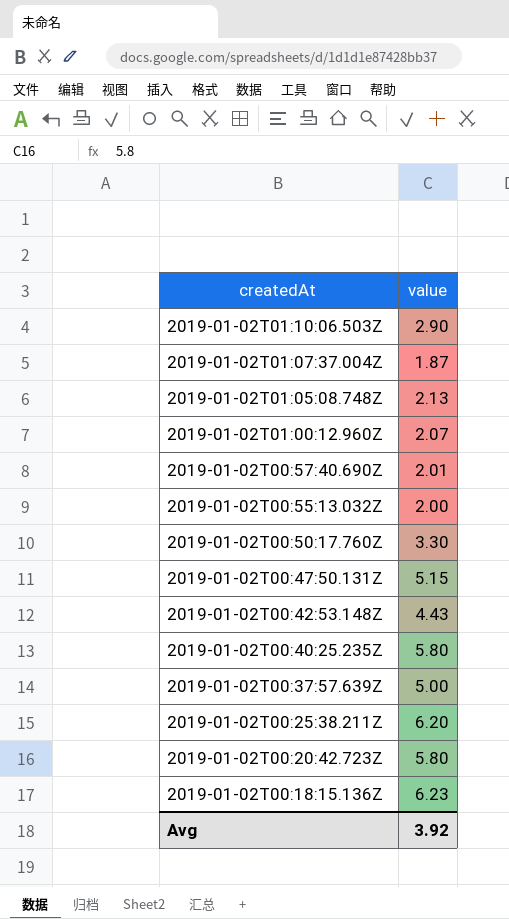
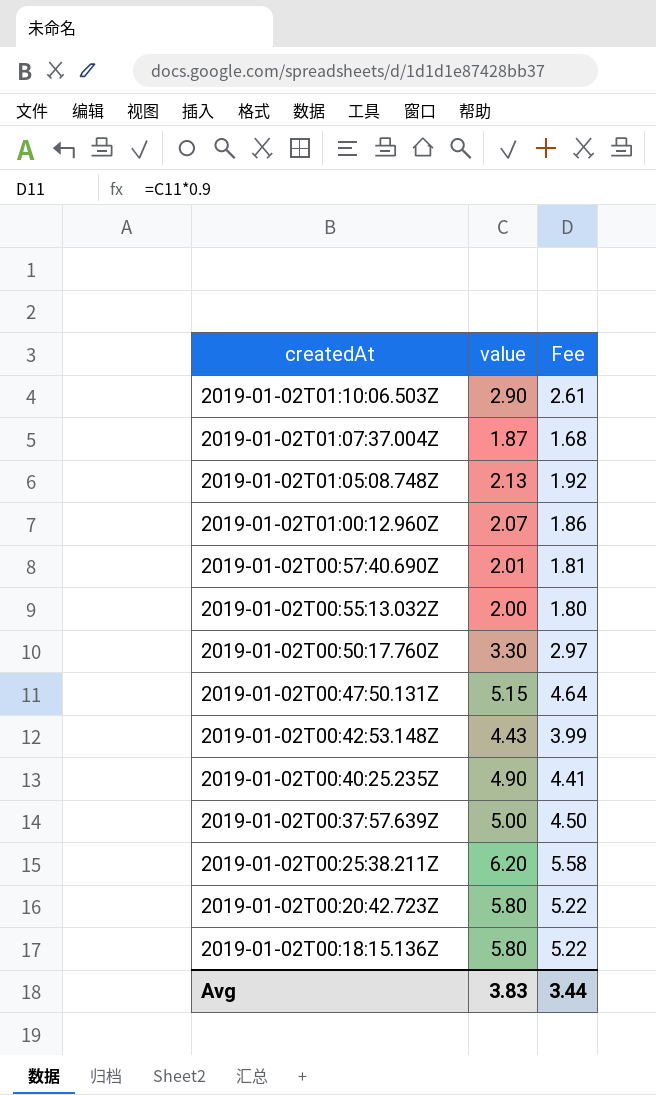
column Fee | formula: none -> [value] * 0.9
2019-01-02T00:40:25.235Z | value: 5.80 -> 4.90
2019-01-02T00:18:15.136Z | value: 6.23 -> 5.80
Avg | value: 3.92 -> 3.83

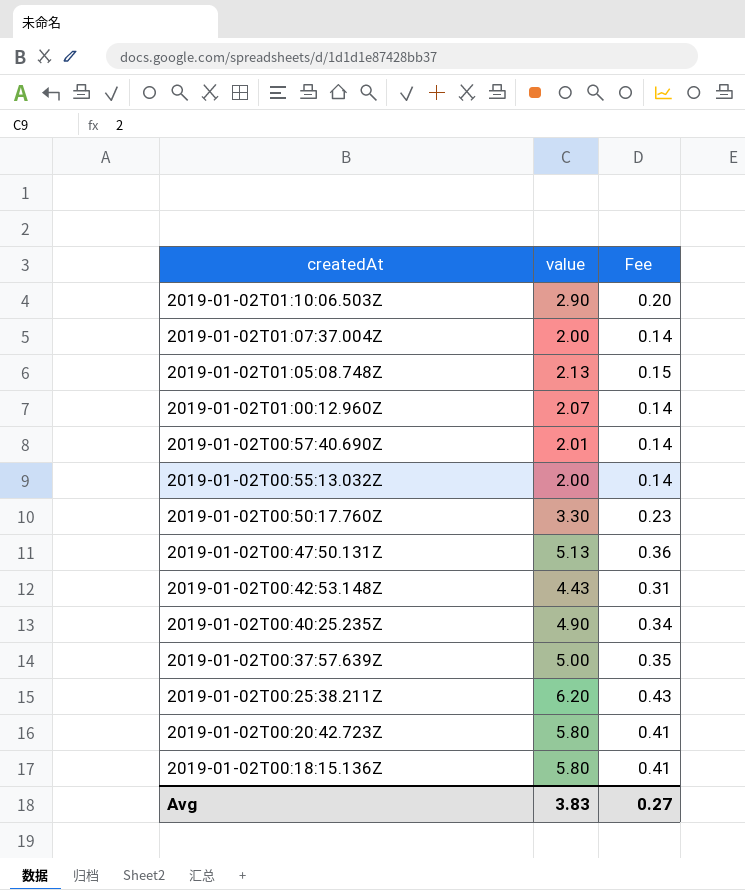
column Fee | formula: [value] * 0.9 -> [value] * 0.07
2019-01-02T01:07:37.004Z | value: 1.87 -> 2.00
2019-01-02T00:47:50.131Z | value: 5.15 -> 5.13
Avg | Fee: 3.44 -> 0.27

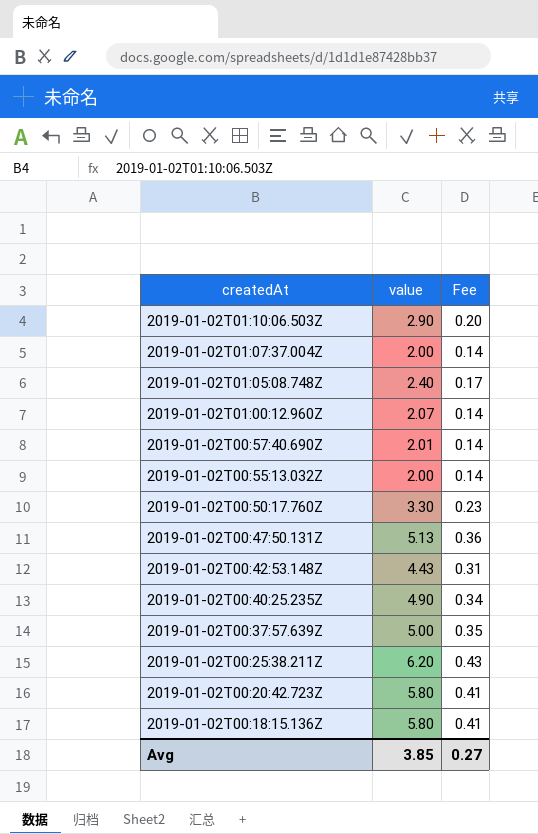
2019-01-02T01:05:08.748Z | value: 2.13 -> 2.40
2019-01-02T01:05:08.748Z | Fee: 0.15 -> 0.17
Avg | value: 3.83 -> 3.85

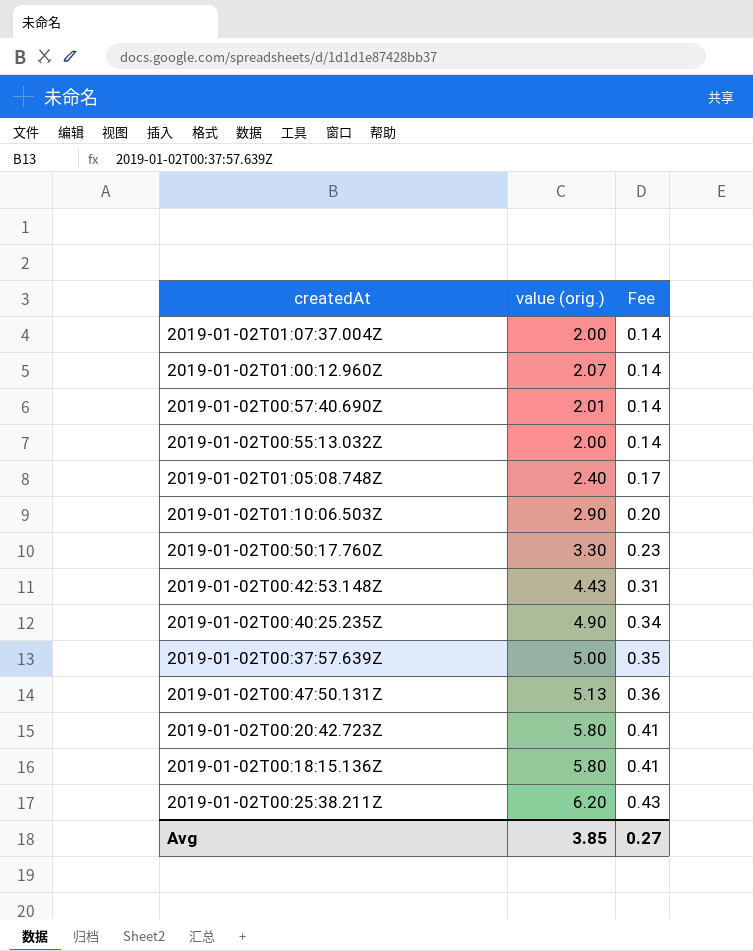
row order: createdAt descending -> Fee ascending
column name: value -> value (orig.)

